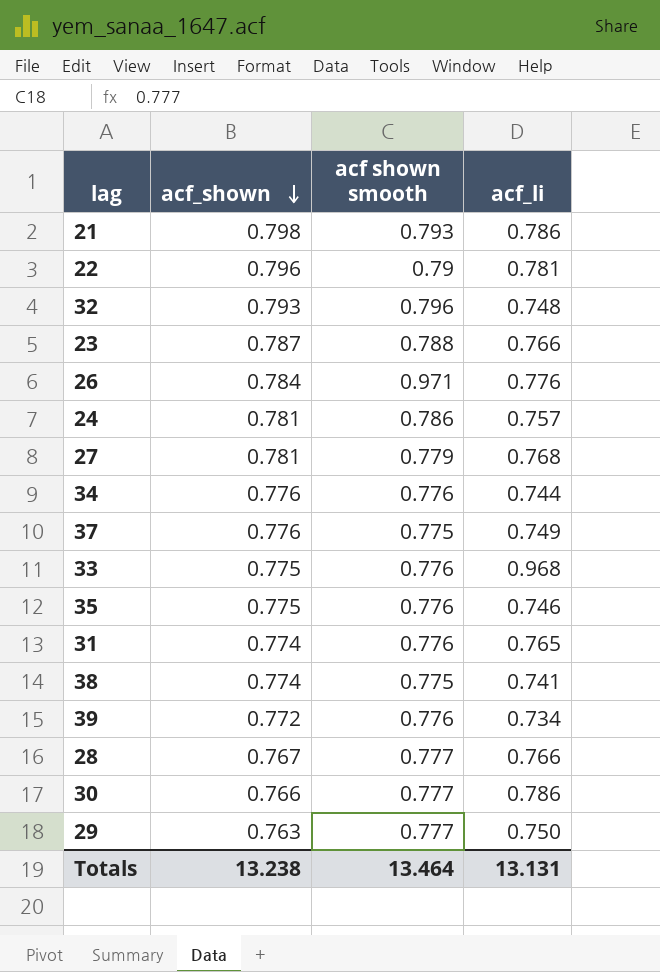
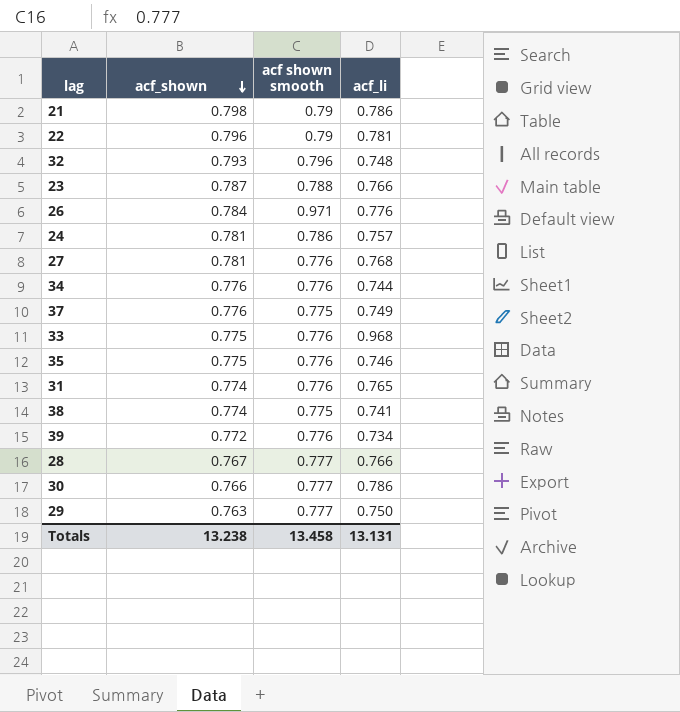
21 | acf shown smooth: 0.793 -> 0.79
27 | acf shown smooth: 0.779 -> 0.776
Totals | acf shown smooth: 13.464 -> 13.458

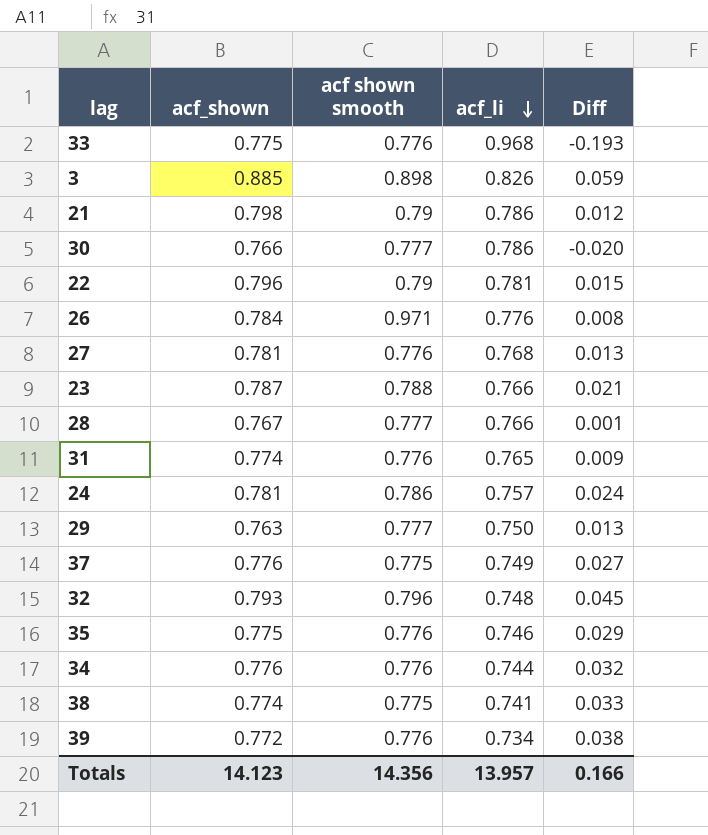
row order: acf_shown descending -> acf_li descending
column Diff | formula: none -> [acf_shown] - [acf_li]
row 3: none -> 0.885 | 0.898 | 0.826 | 0.059
Totals | acf_shown: 13.238 -> 14.123
Totals | acf shown smooth: 13.458 -> 14.356
Totals | acf_li: 13.131 -> 13.957

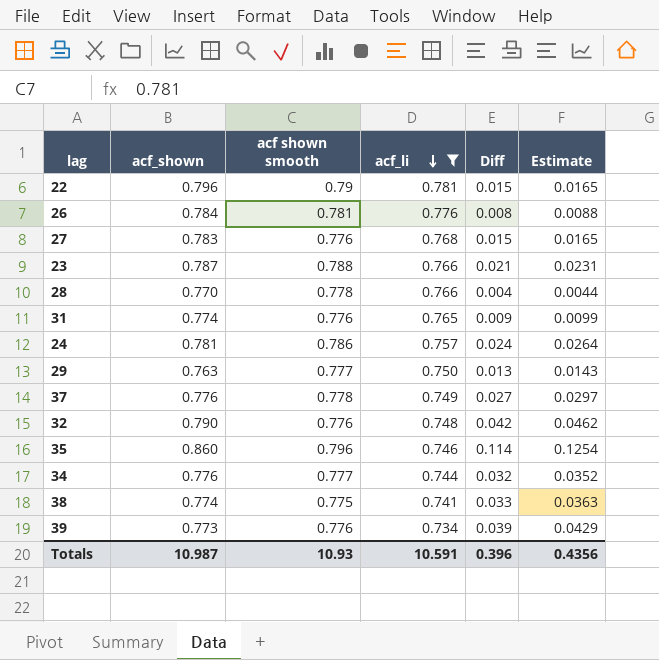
filter: none -> acf_li <= 0.781
column Estimate | formula: none -> [Diff] * 1.1
26 | acf shown smooth: 0.971 -> 0.781
27 | acf_shown: 0.781 -> 0.783
27 | Diff: 0.013 -> 0.015
28 | acf_shown: 0.767 -> 0.770
28 | acf shown smooth: 0.777 -> 0.778
28 | Diff: 0.001 -> 0.004
37 | acf shown smooth: 0.775 -> 0.778
32 | acf_shown: 0.793 -> 0.790
32 | acf shown smooth: 0.796 -> 0.776
32 | Diff: 0.045 -> 0.042
35 | acf_shown: 0.775 -> 0.860
35 | acf shown smooth: 0.776 -> 0.796
35 | Diff: 0.029 -> 0.114
34 | acf shown smooth: 0.776 -> 0.777
39 | acf_shown: 0.772 -> 0.773
39 | Diff: 0.038 -> 0.039
Totals | acf_shown: 14.123 -> 10.987
Totals | acf shown smooth: 14.356 -> 10.93
Totals | acf_li: 13.957 -> 10.591
Totals | Diff: 0.166 -> 0.396

